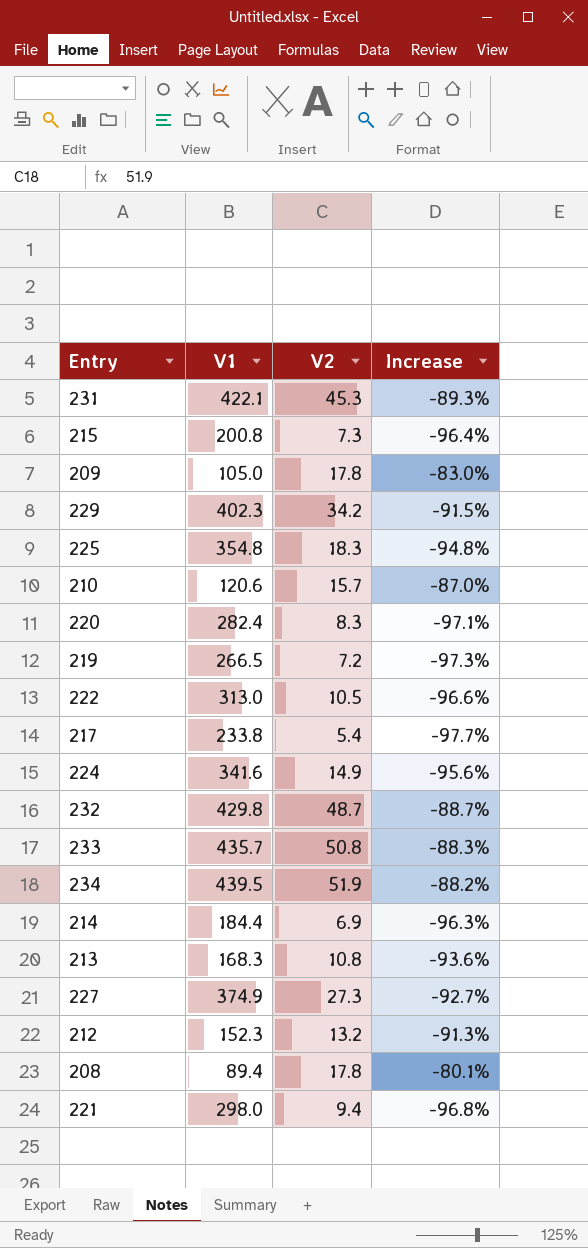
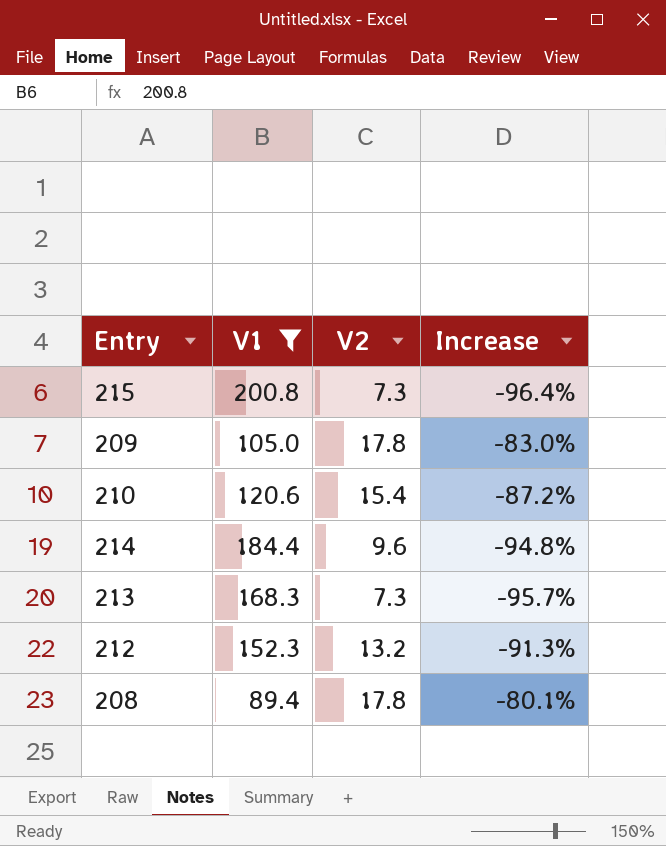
filter: none -> V1 <= 200.8
210 | V2: 15.7 -> 15.4
210 | Increase: -87.0% -> -87.2%
214 | V2: 6.9 -> 9.6
214 | Increase: -96.3% -> -94.8%
213 | V2: 10.8 -> 7.3
213 | Increase: -93.6% -> -95.7%

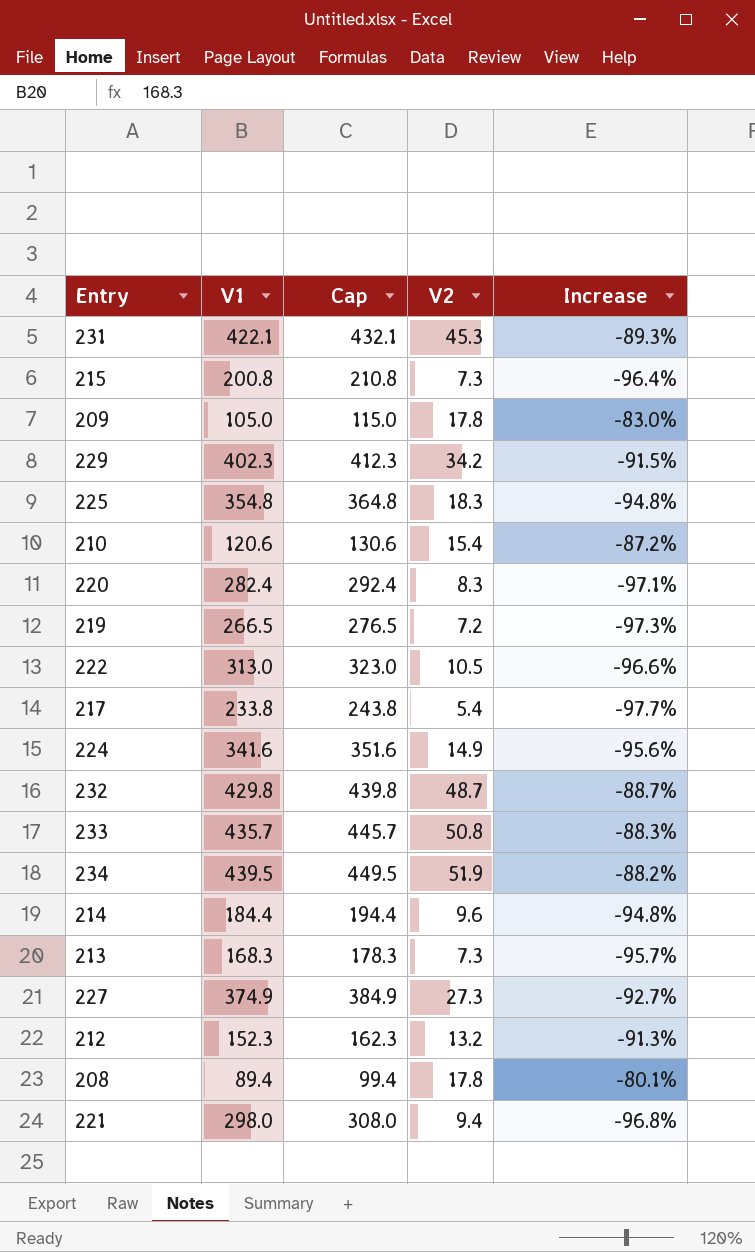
filter: V1 <= 200.8 -> none
column Cap | formula: none -> [V1] + 10

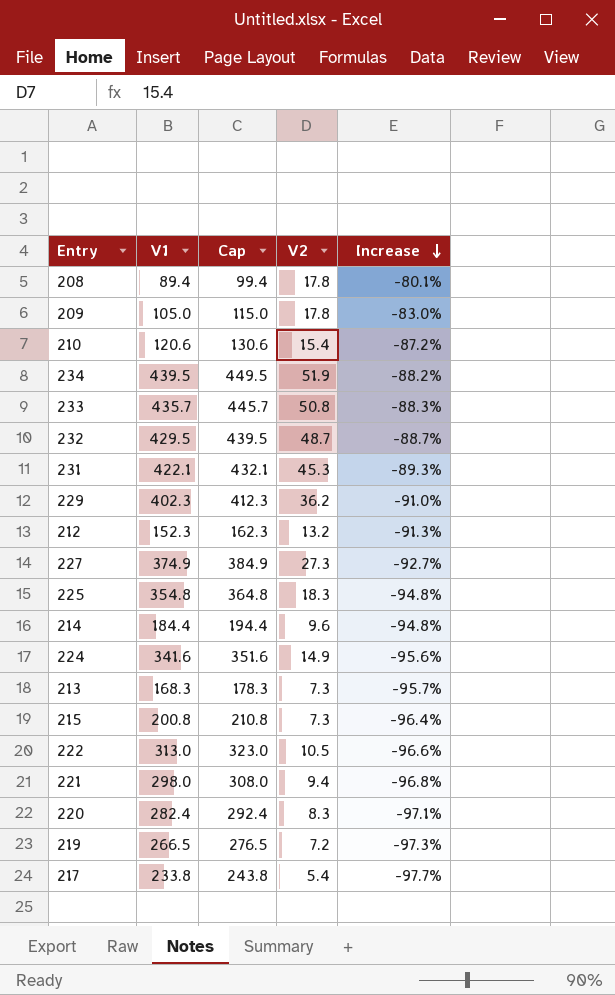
row order: none -> Increase descending
232 | V1: 429.8 -> 429.5
232 | Cap: 439.8 -> 439.5
229 | V2: 34.2 -> 36.2
229 | Increase: -91.5% -> -91.0%

